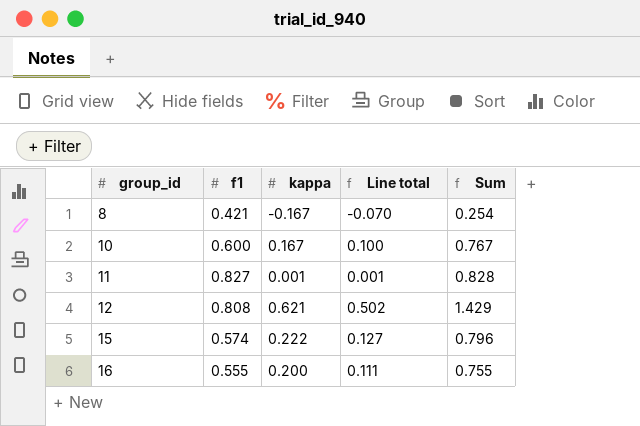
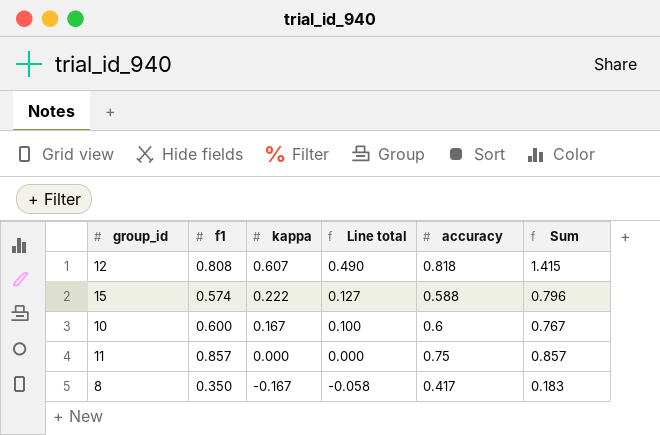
row order: group_id ascending -> kappa descending
column accuracy | position: none -> 5
row 16: 0.555 | 0.200 | 0.111 | 0.755 -> none
12 | kappa: 0.621 -> 0.607
12 | Line total: 0.502 -> 0.490
12 | Sum: 1.429 -> 1.415
11 | f1: 0.827 -> 0.857
11 | kappa: 0.001 -> 0.000
11 | Line total: 0.001 -> 0.000
11 | Sum: 0.828 -> 0.857
8 | f1: 0.421 -> 0.350
8 | Line total: -0.070 -> -0.058
8 | Sum: 0.254 -> 0.183

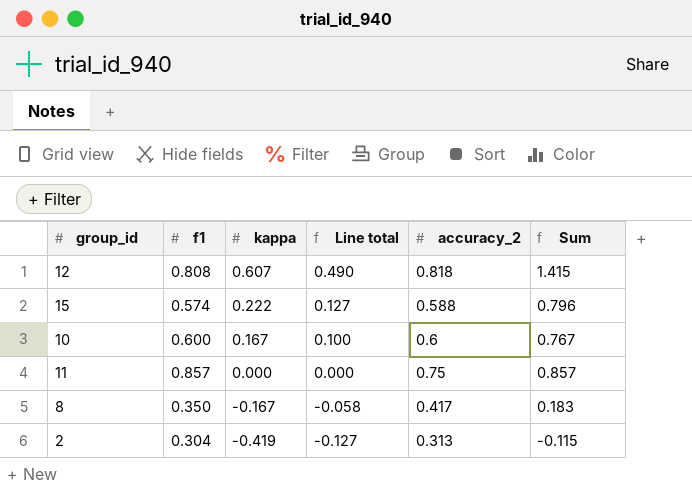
column name: accuracy -> accuracy_2
row 2: none -> 0.304 | -0.419 | -0.127 | 0.313 | -0.115

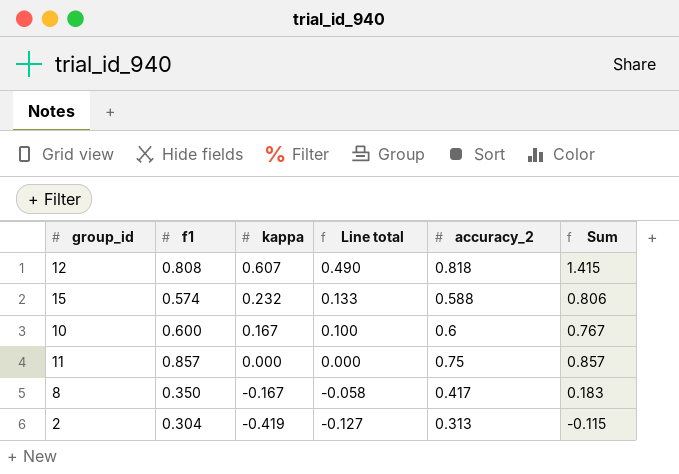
15 | kappa: 0.222 -> 0.232
15 | Line total: 0.127 -> 0.133
15 | Sum: 0.796 -> 0.806

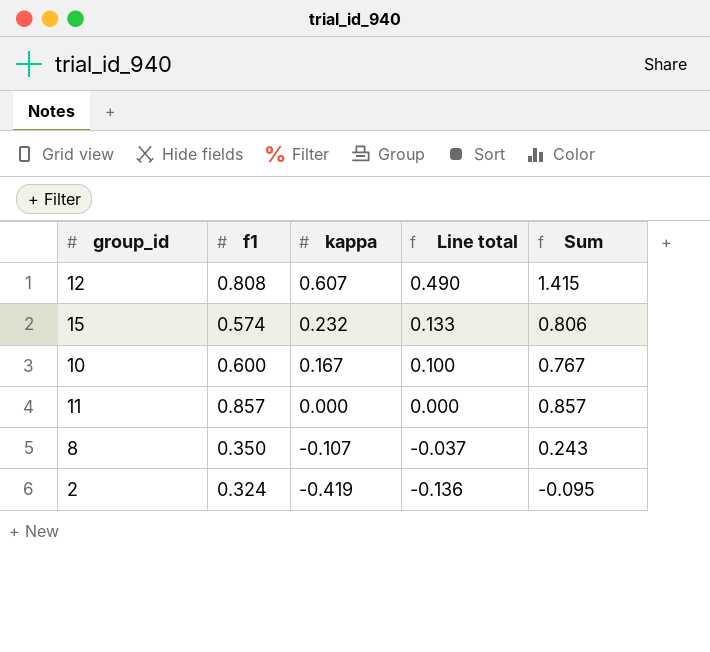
column accuracy_2 | position: 5 -> none
8 | kappa: -0.167 -> -0.107
8 | Line total: -0.058 -> -0.037
8 | Sum: 0.183 -> 0.243
2 | f1: 0.304 -> 0.324
2 | Line total: -0.127 -> -0.136
2 | Sum: -0.115 -> -0.095

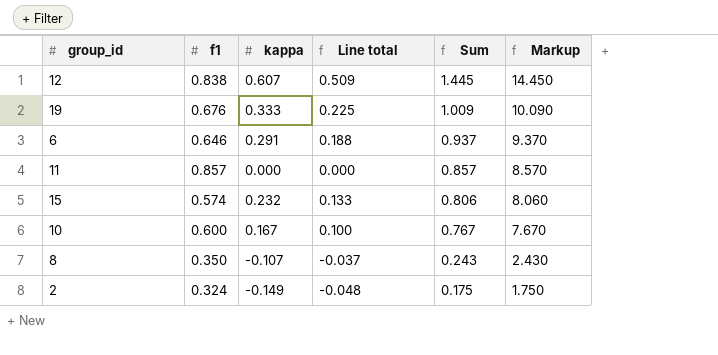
row order: kappa descending -> Sum descending
column Markup | formula: none -> [Sum] * 10
12 | f1: 0.808 -> 0.838
12 | Line total: 0.490 -> 0.509
12 | Sum: 1.415 -> 1.445
row 19: none -> 0.676 | 0.333 | 0.225 | 1.009 | 10.090
row 6: none -> 0.646 | 0.291 | 0.188 | 0.937 | 9.370
2 | kappa: -0.419 -> -0.149
2 | Line total: -0.136 -> -0.048
2 | Sum: -0.095 -> 0.175

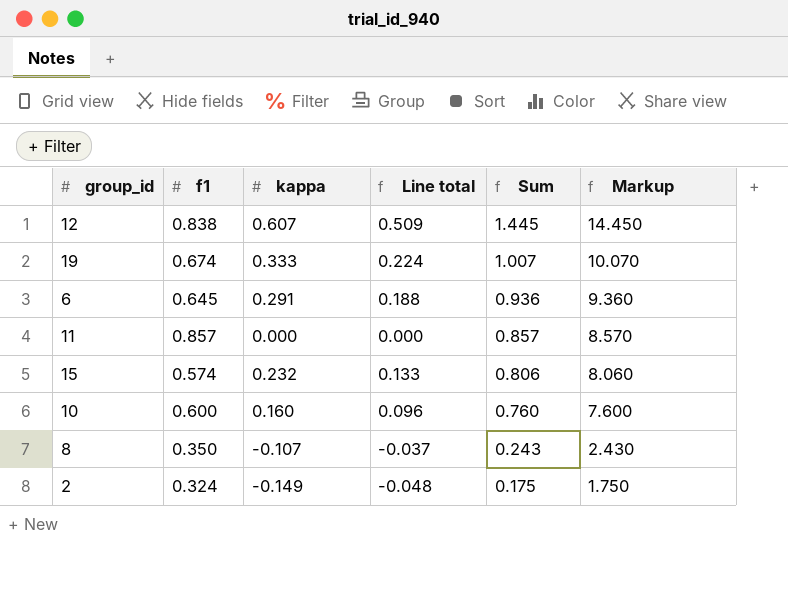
19 | f1: 0.676 -> 0.674
19 | Line total: 0.225 -> 0.224
19 | Sum: 1.009 -> 1.007
19 | Markup: 10.090 -> 10.070
6 | f1: 0.646 -> 0.645
6 | Sum: 0.937 -> 0.936
6 | Markup: 9.370 -> 9.360
10 | kappa: 0.167 -> 0.160
10 | Line total: 0.100 -> 0.096
10 | Sum: 0.767 -> 0.760
10 | Markup: 7.670 -> 7.600

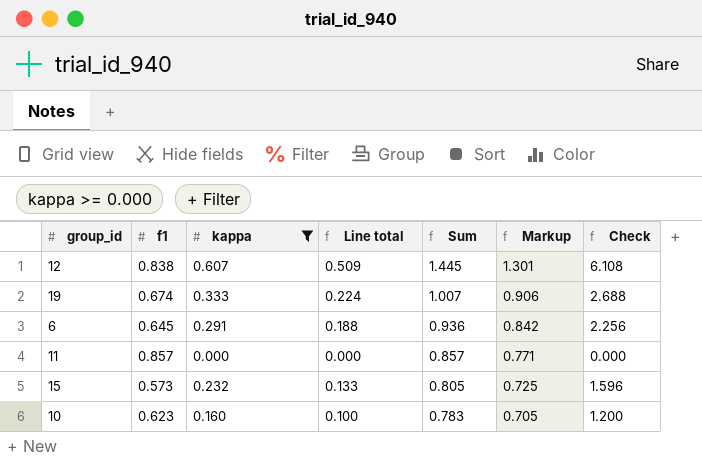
filter: none -> kappa >= 0.000
column Markup | formula: [Sum] * 10 -> [Sum] * 0.9
column Check | formula: none -> [Line total] * 12
15 | f1: 0.574 -> 0.573
15 | Sum: 0.806 -> 0.805
10 | f1: 0.600 -> 0.623
10 | Line total: 0.096 -> 0.100
10 | Sum: 0.760 -> 0.783

